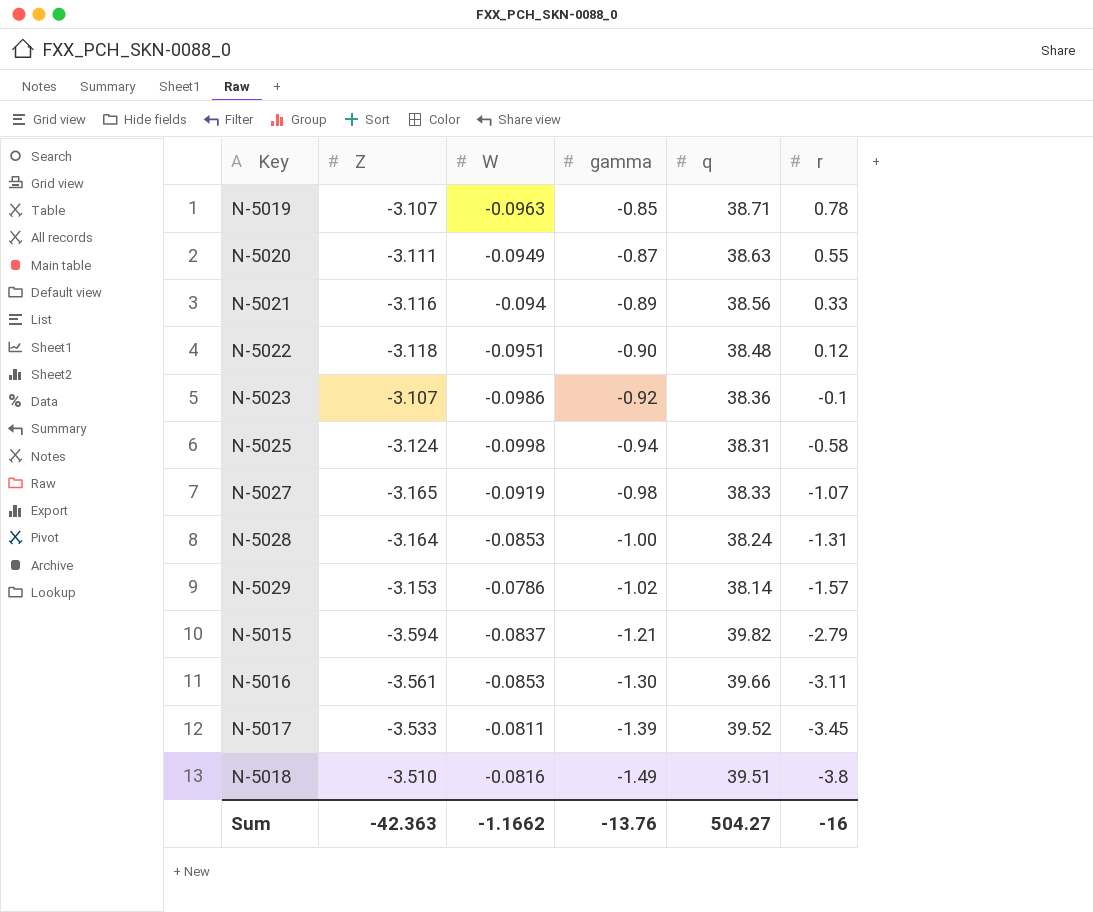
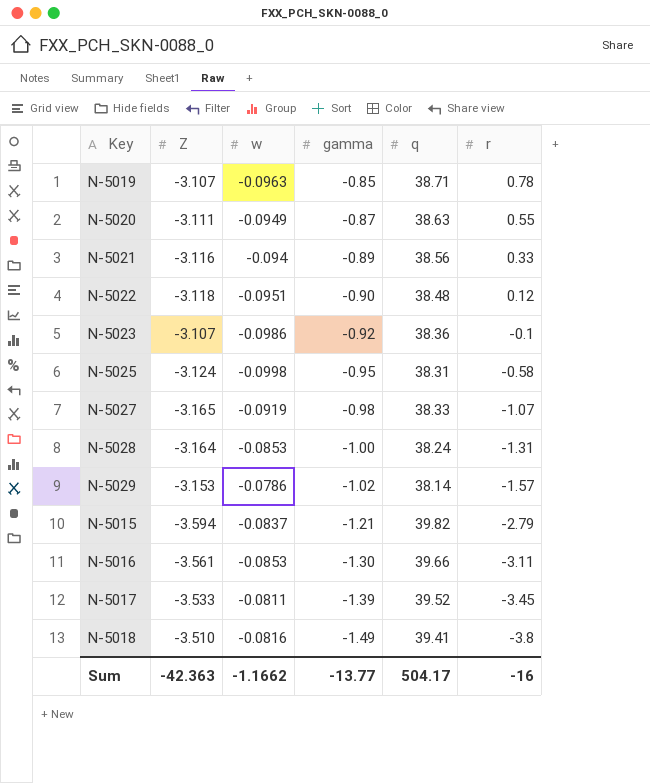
column name: W -> w
N-5025 | gamma: -0.94 -> -0.95
N-5018 | q: 39.51 -> 39.41
Sum | gamma: -13.76 -> -13.77
Sum | q: 504.27 -> 504.17

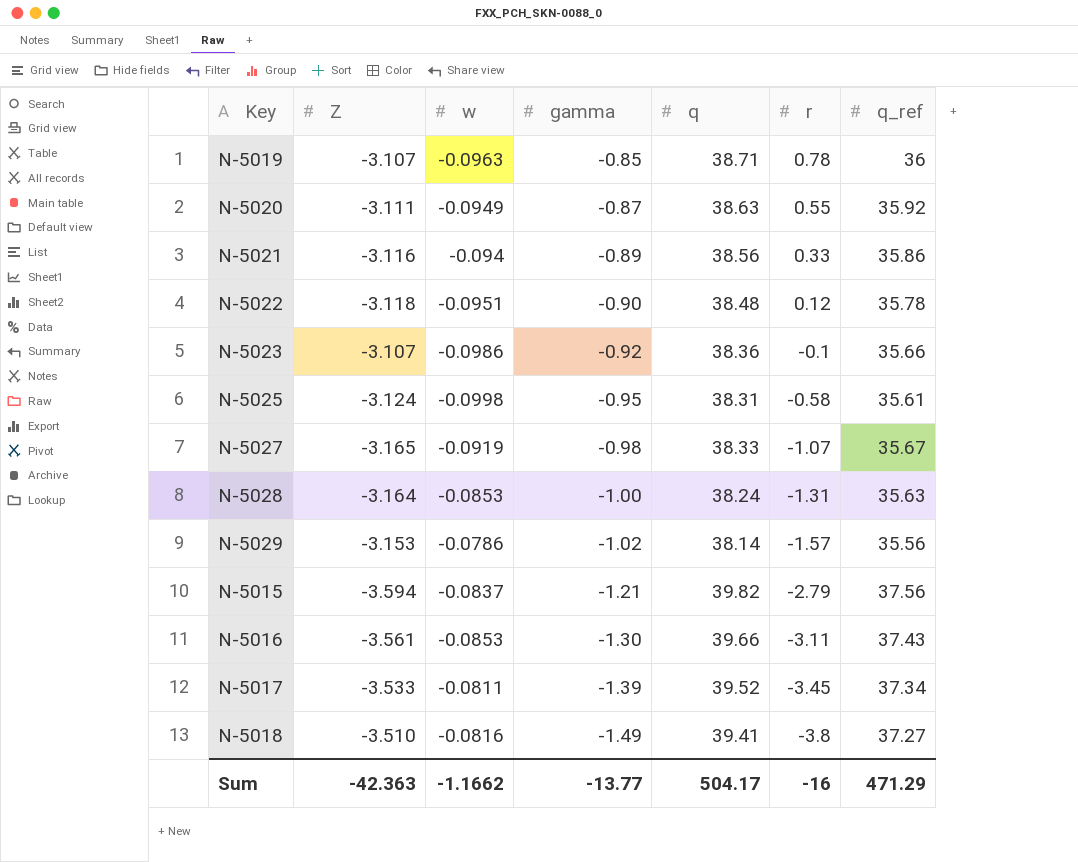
column q_ref | position: none -> 7

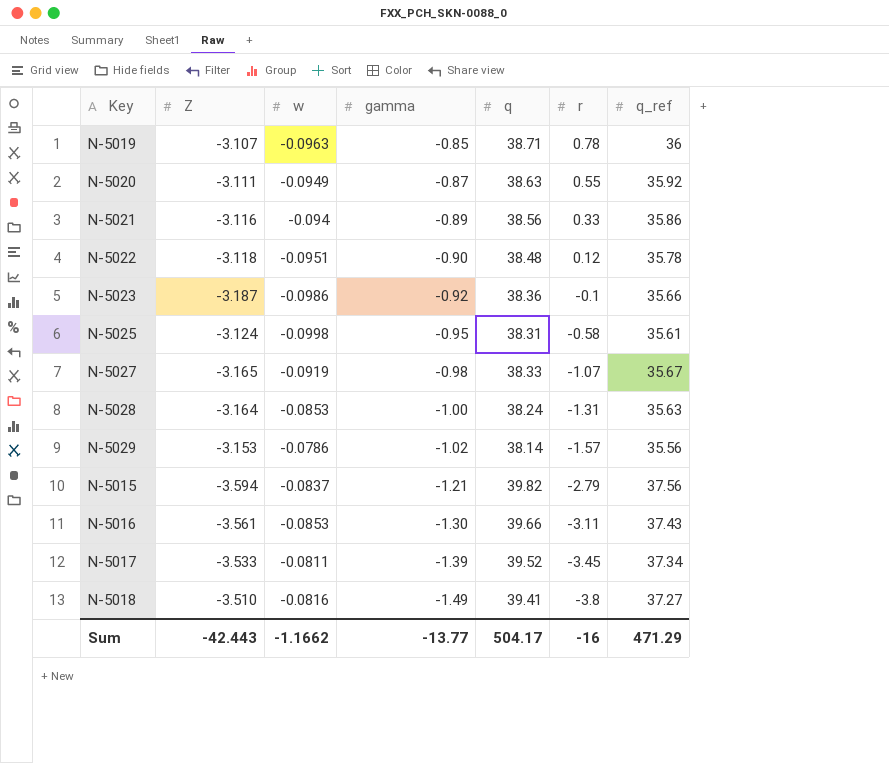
N-5023 | Z: -3.107 -> -3.187
Sum | Z: -42.363 -> -42.443

